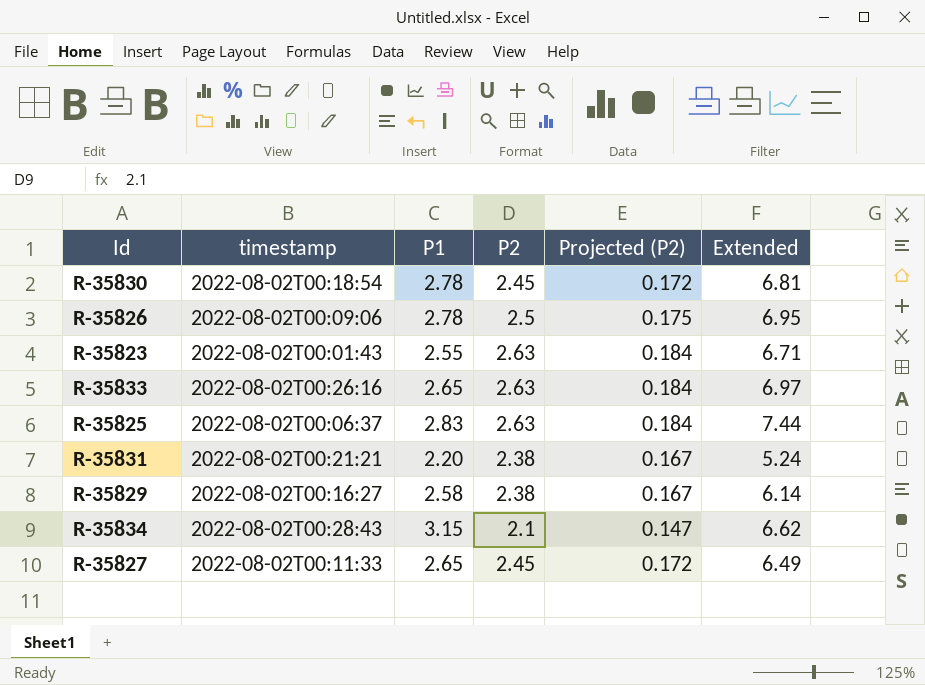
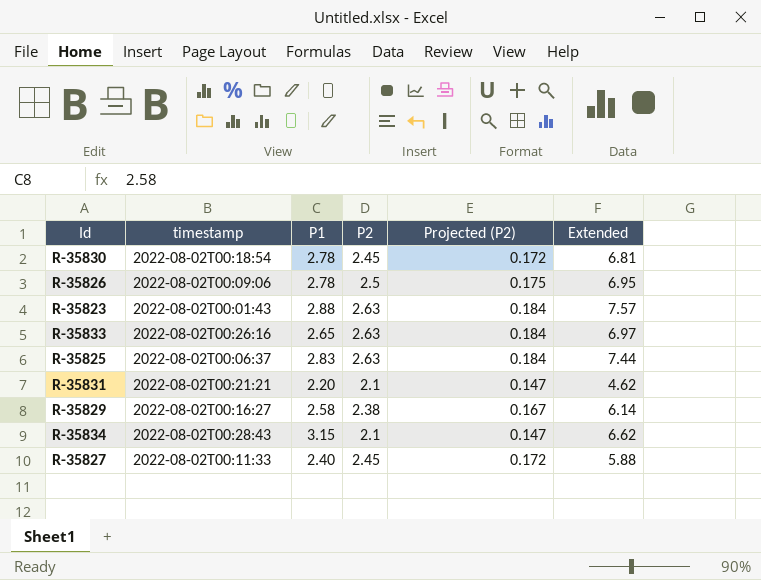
R-35823 | P1: 2.55 -> 2.88
R-35823 | Extended: 6.71 -> 7.57
R-35831 | P2: 2.38 -> 2.1
R-35831 | Projected (P2): 0.167 -> 0.147
R-35831 | Extended: 5.24 -> 4.62
R-35827 | P1: 2.65 -> 2.40
R-35827 | Extended: 6.49 -> 5.88

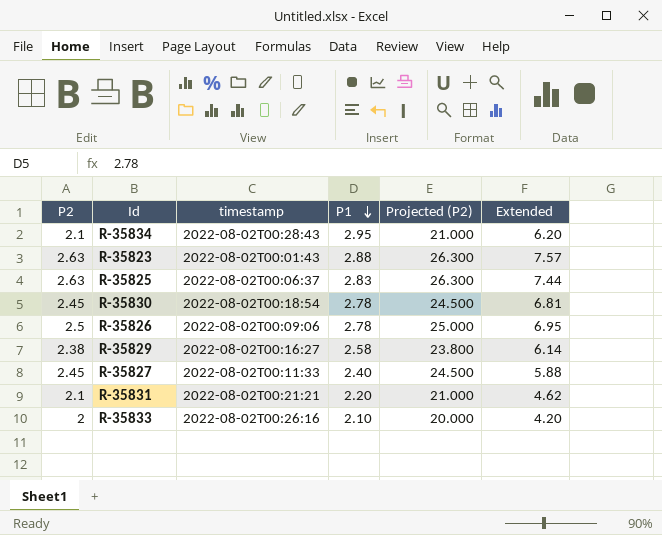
row order: none -> P1 descending
column P2 | position: 4 -> 1
column Projected (P2) | formula: [P2] * 0.07 -> [P2] * 10
R-35834 | P1: 3.15 -> 2.95
R-35834 | Extended: 6.62 -> 6.20
R-35833 | P2: 2.63 -> 2
R-35833 | P1: 2.65 -> 2.10
R-35833 | Extended: 6.97 -> 4.20

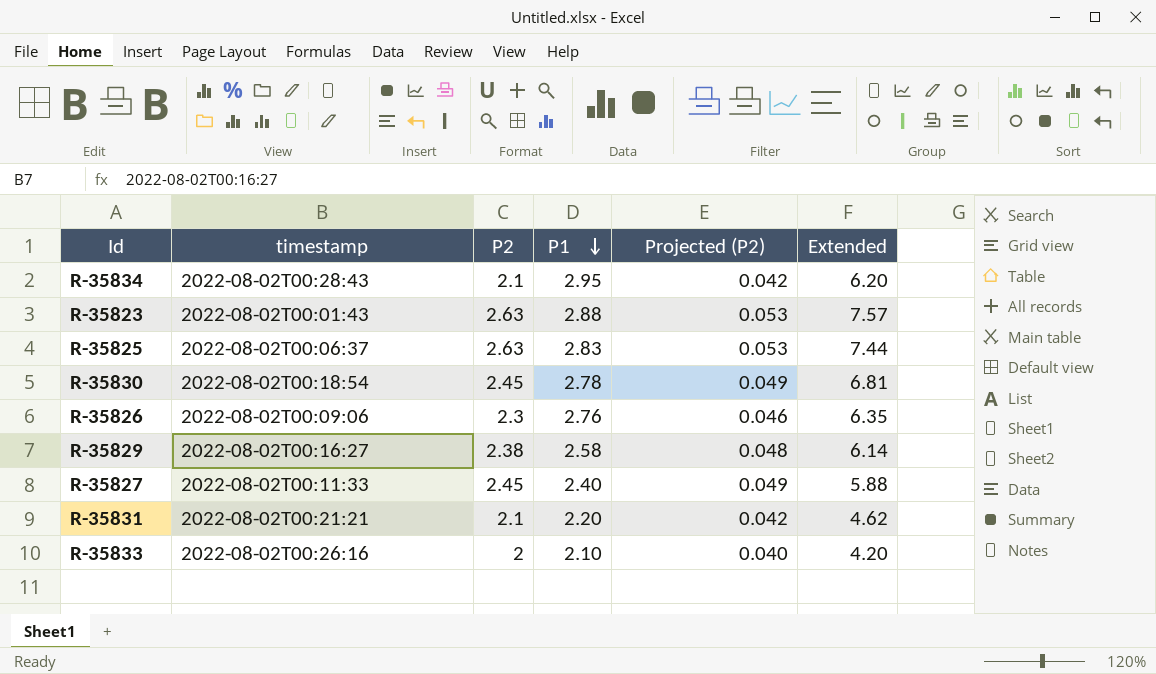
column P2 | position: 1 -> 3
column Projected (P2) | formula: [P2] * 10 -> [P2] * 0.02
R-35826 | P2: 2.5 -> 2.3
R-35826 | P1: 2.78 -> 2.76
R-35826 | Extended: 6.95 -> 6.35

